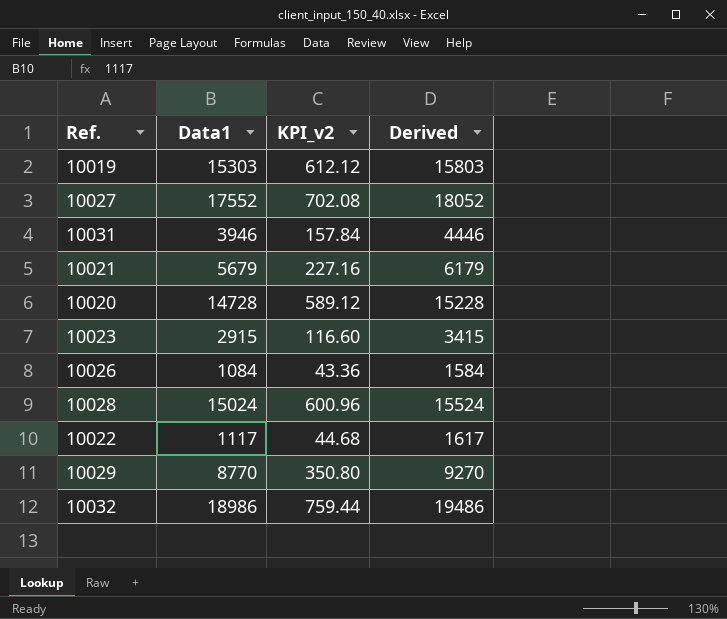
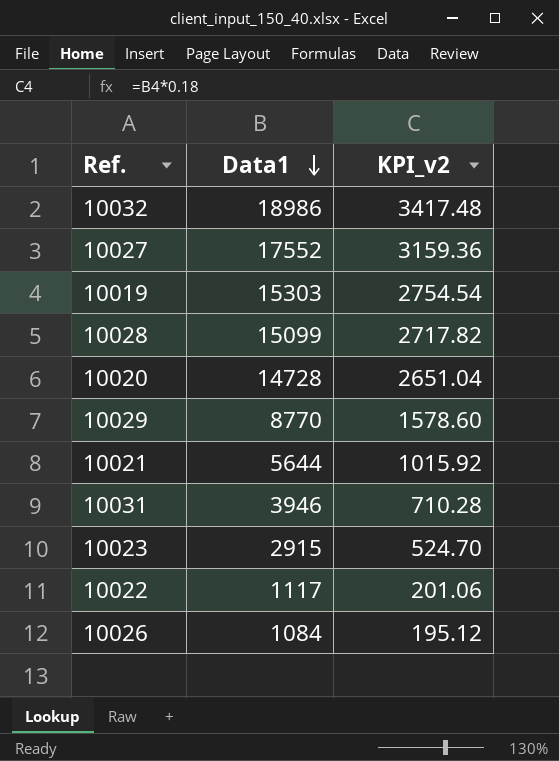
row order: none -> Data1 descending
column Derived | formula: [Data1] + 500 -> none
column KPI_v2 | formula: [Data1] * 0.04 -> [Data1] * 0.18
10028 | Data1: 15024 -> 15099
10021 | Data1: 5679 -> 5644

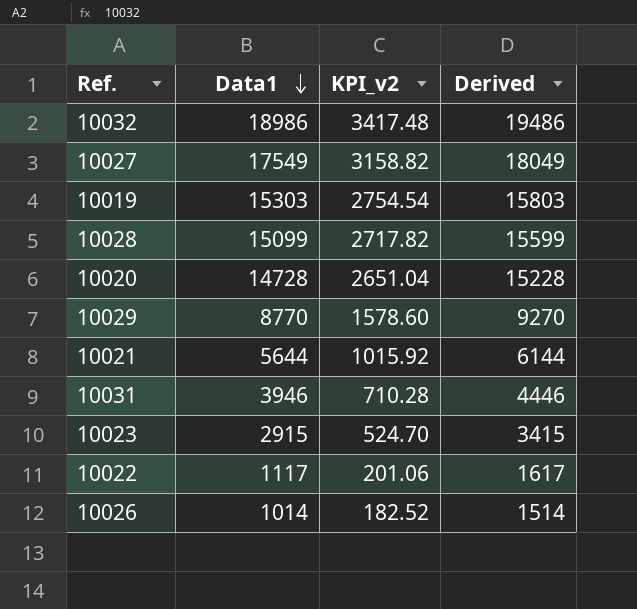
column Derived | formula: none -> [Data1] + 500
10027 | Data1: 17552 -> 17549
10027 | KPI_v2: 3159.36 -> 3158.82
10026 | Data1: 1084 -> 1014
10026 | KPI_v2: 195.12 -> 182.52

